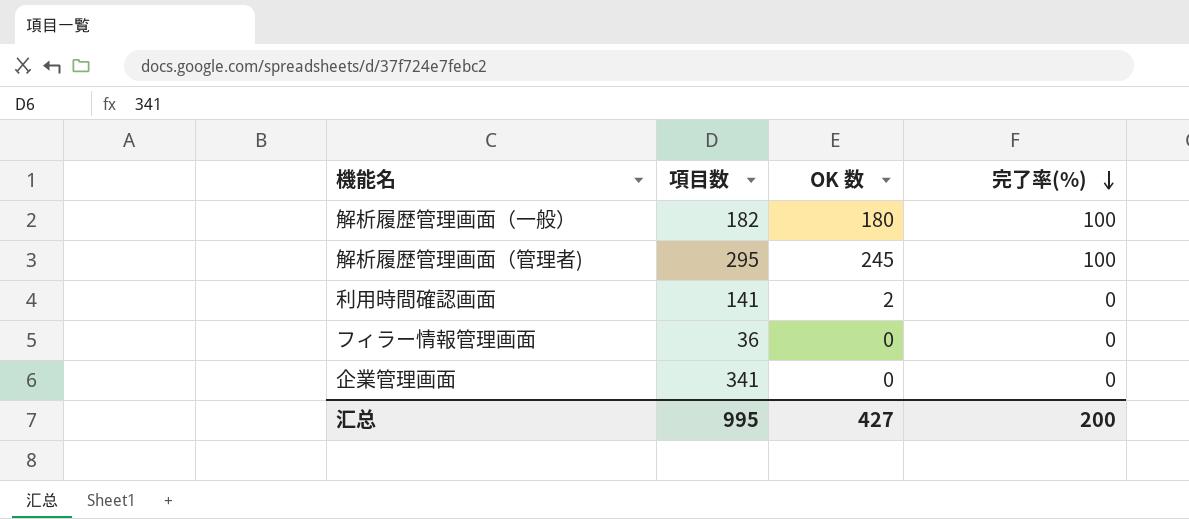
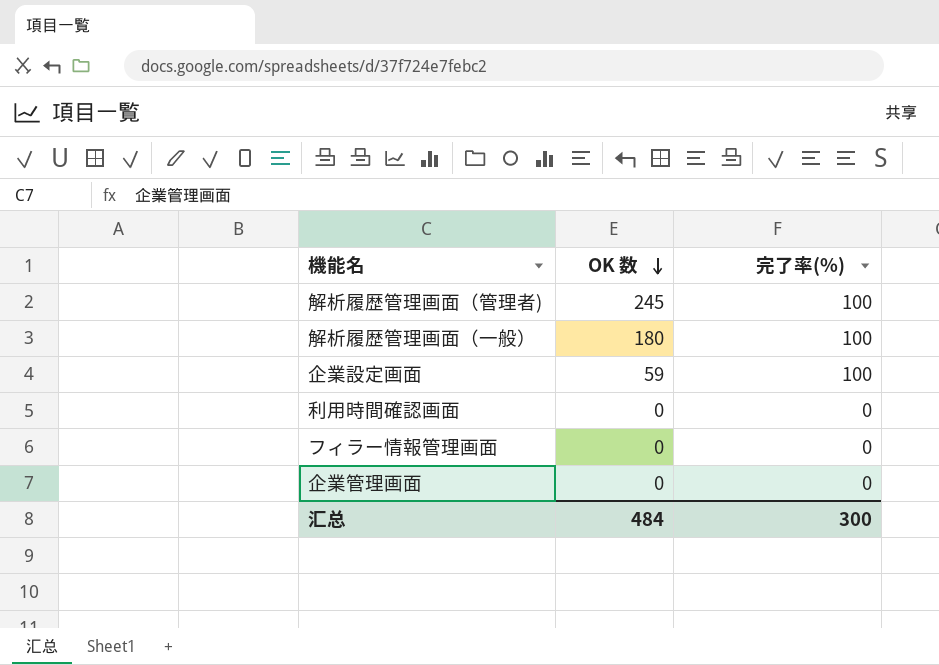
row order: 完了率(%) descending -> OK 数 descending
column 項目数 | position: 2 -> none
row 企業設定画面: none -> 59 | 100
利用時間確認画面 | OK 数: 2 -> 0
汇总 | OK 数: 427 -> 484
汇总 | 完了率(%): 200 -> 300

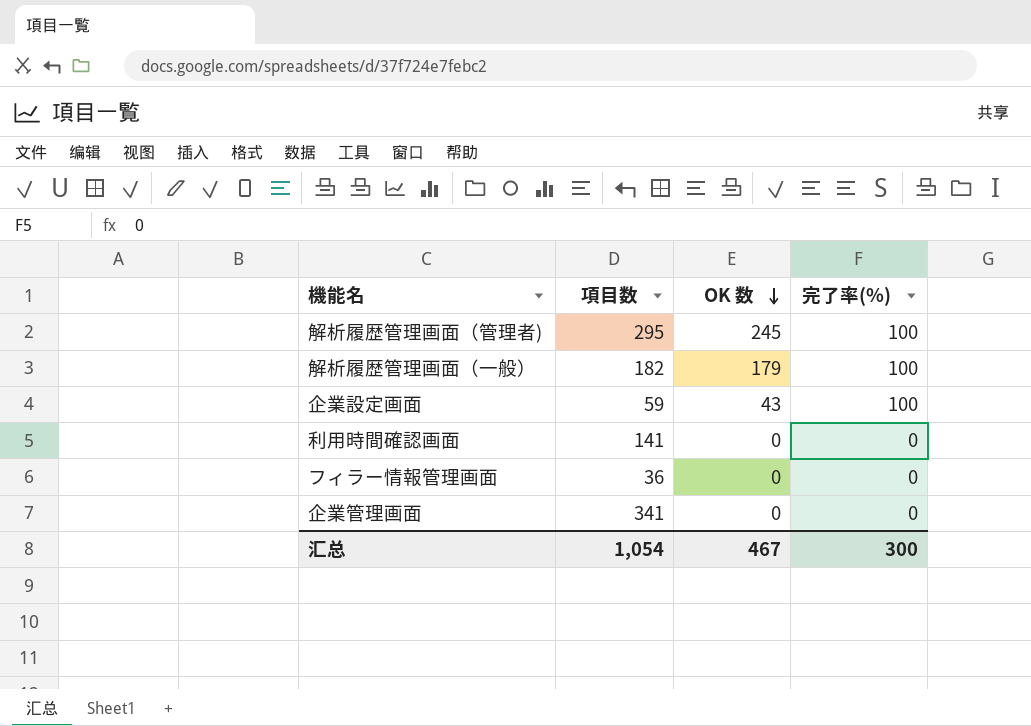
column 項目数 | position: none -> 2
解析履歴管理画面（一般） | OK 数: 180 -> 179
企業設定画面 | OK 数: 59 -> 43
汇总 | OK 数: 484 -> 467

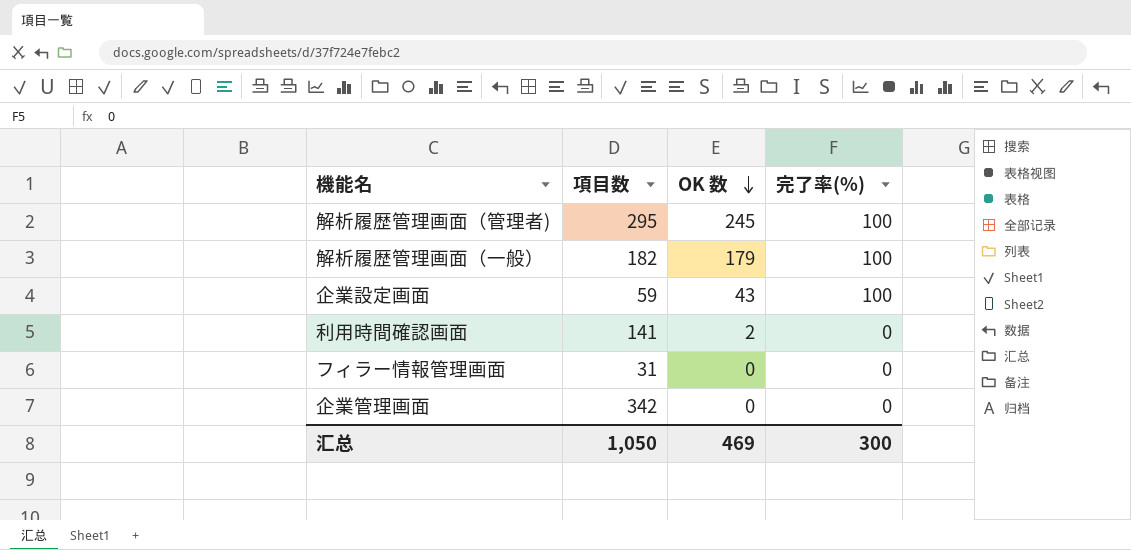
利用時間確認画面 | OK 数: 0 -> 2
フィラー情報管理画面 | 項目数: 36 -> 31
企業管理画面 | 項目数: 341 -> 342
汇总 | 項目数: 1,054 -> 1,050
汇总 | OK 数: 467 -> 469

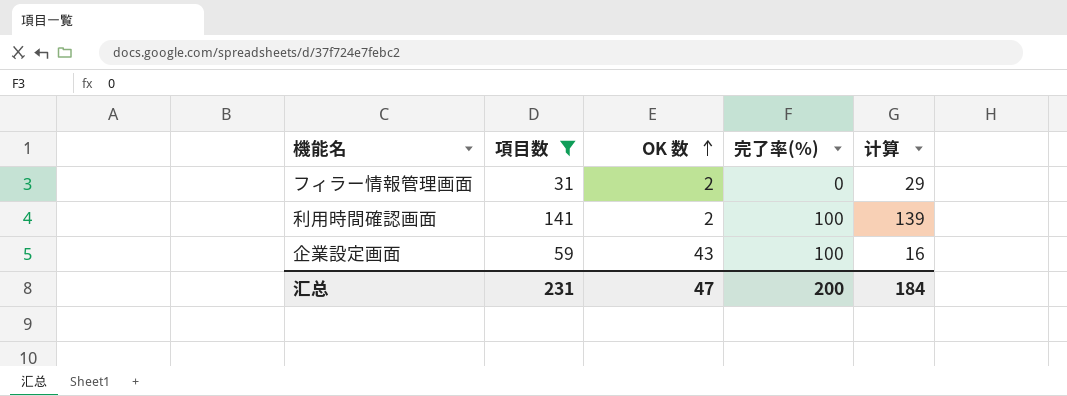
filter: none -> 項目数 <= 141
row order: OK 数 descending -> OK 数 ascending
column 计算 | formula: none -> [項目数] - [OK 数]
フィラー情報管理画面 | OK 数: 0 -> 2
利用時間確認画面 | 完了率(%): 0 -> 100
汇总 | 項目数: 1,050 -> 231
汇总 | OK 数: 469 -> 47
汇总 | 完了率(%): 300 -> 200

